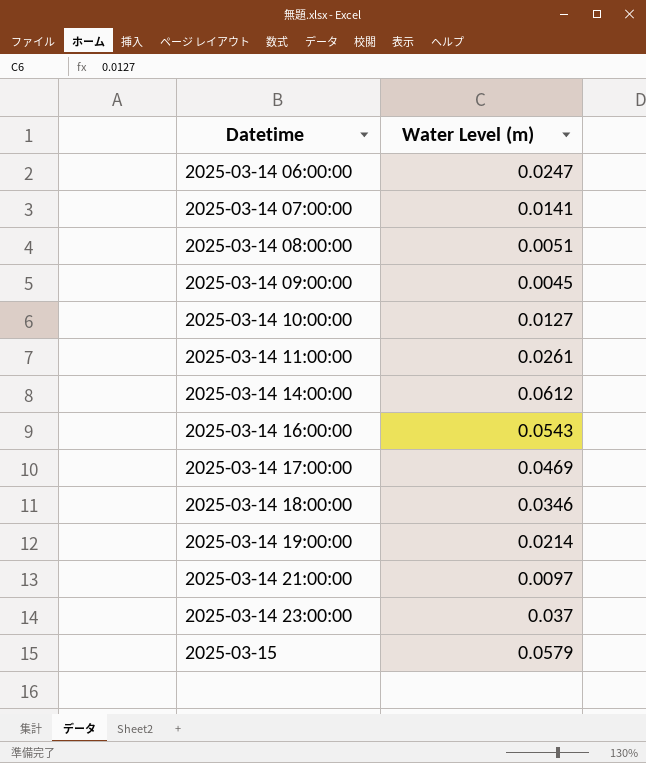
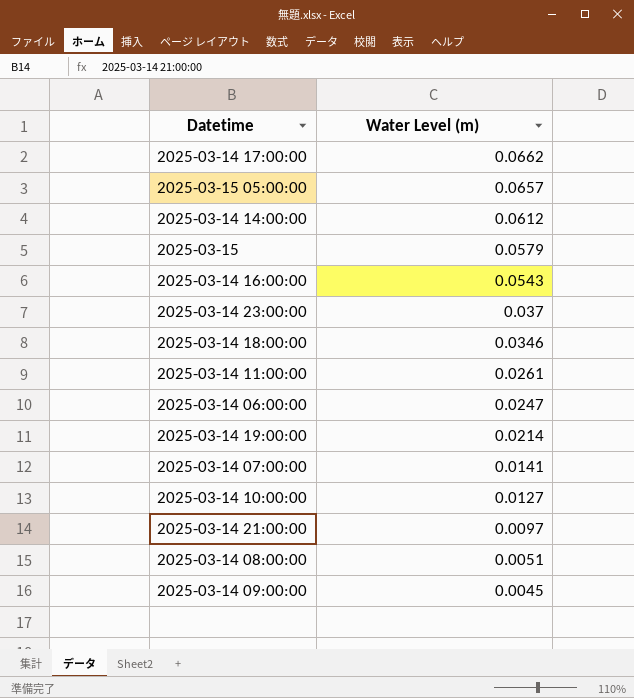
row order: Datetime ascending -> Water Level (m) descending
2025-03-14 17:00:00 | Water Level (m): 0.0469 -> 0.0662
row 2025-03-15 05:00:00: none -> 0.0657

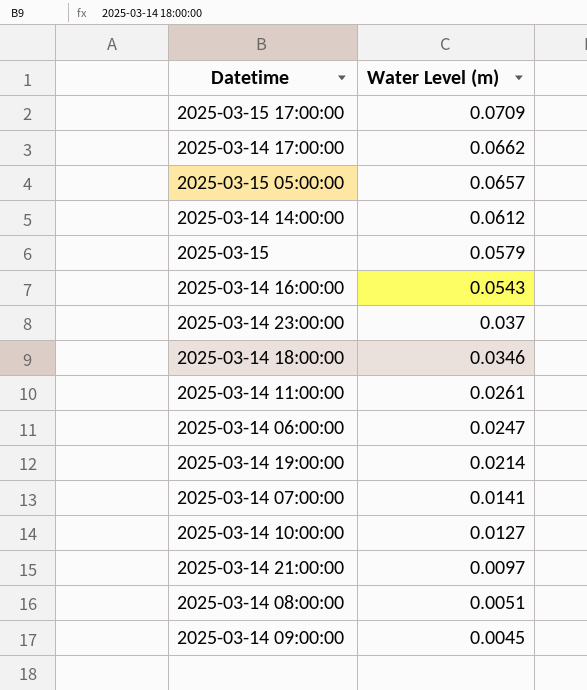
row 2025-03-15 17:00:00: none -> 0.0709

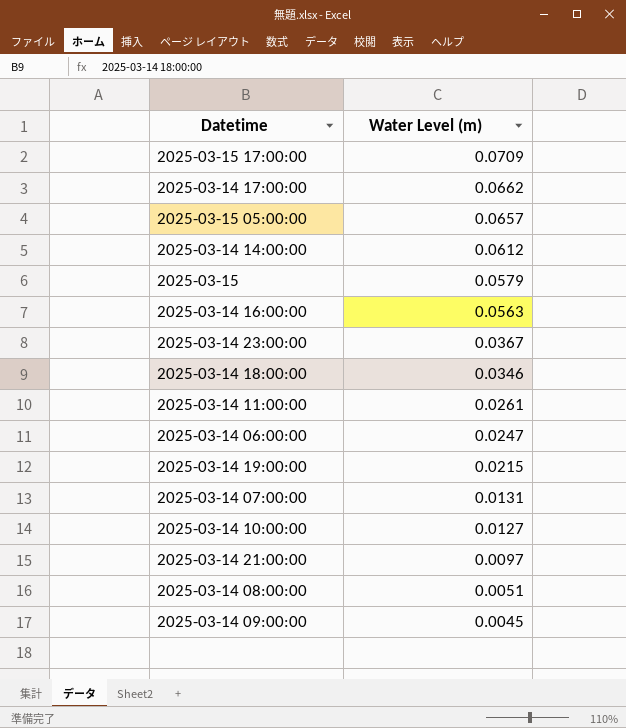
2025-03-14 16:00:00 | Water Level (m): 0.0543 -> 0.0563
2025-03-14 23:00:00 | Water Level (m): 0.037 -> 0.0367
2025-03-14 19:00:00 | Water Level (m): 0.0214 -> 0.0215
2025-03-14 07:00:00 | Water Level (m): 0.0141 -> 0.0131

